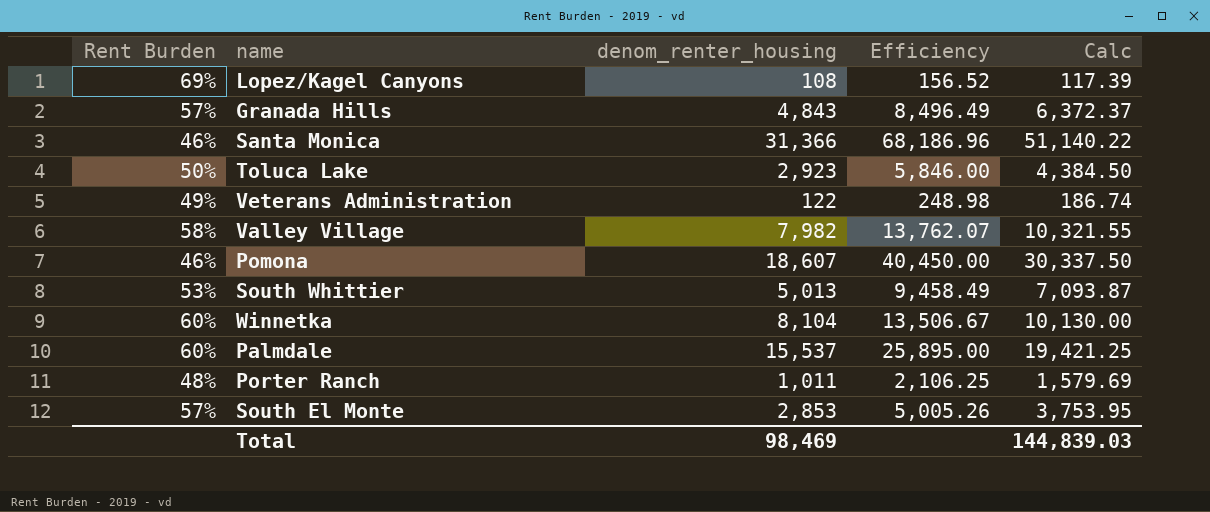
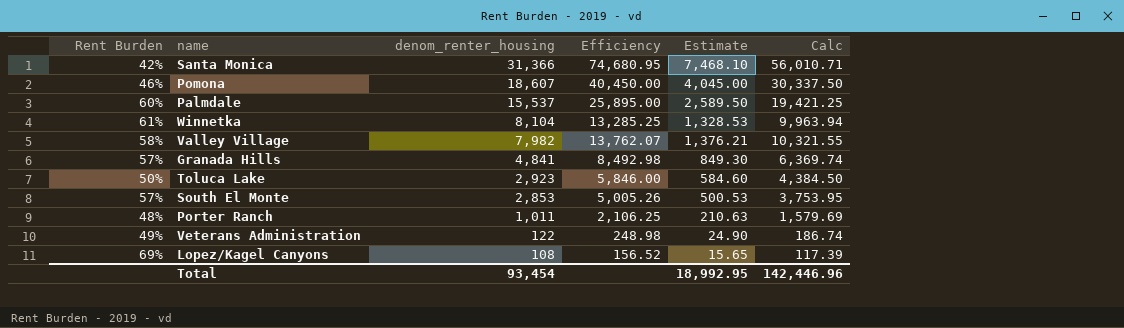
row order: none -> denom_renter_housing descending
column Estimate | formula: none -> [Efficiency] * 0.1
row South Whittier: 53% | 5,013 | 9,458.49 | 7,093.87 -> none
Santa Monica | Rent Burden: 46% -> 42%
Santa Monica | Efficiency: 68,186.96 -> 74,680.95
Santa Monica | Calc: 51,140.22 -> 56,010.71
Winnetka | Rent Burden: 60% -> 61%
Winnetka | Efficiency: 13,506.67 -> 13,285.25
Winnetka | Calc: 10,130.00 -> 9,963.94
Granada Hills | denom_renter_housing: 4,843 -> 4,841
Granada Hills | Efficiency: 8,496.49 -> 8,492.98
Granada Hills | Calc: 6,372.37 -> 6,369.74
Total | denom_renter_housing: 98,469 -> 93,454
Total | Calc: 144,839.03 -> 142,446.96

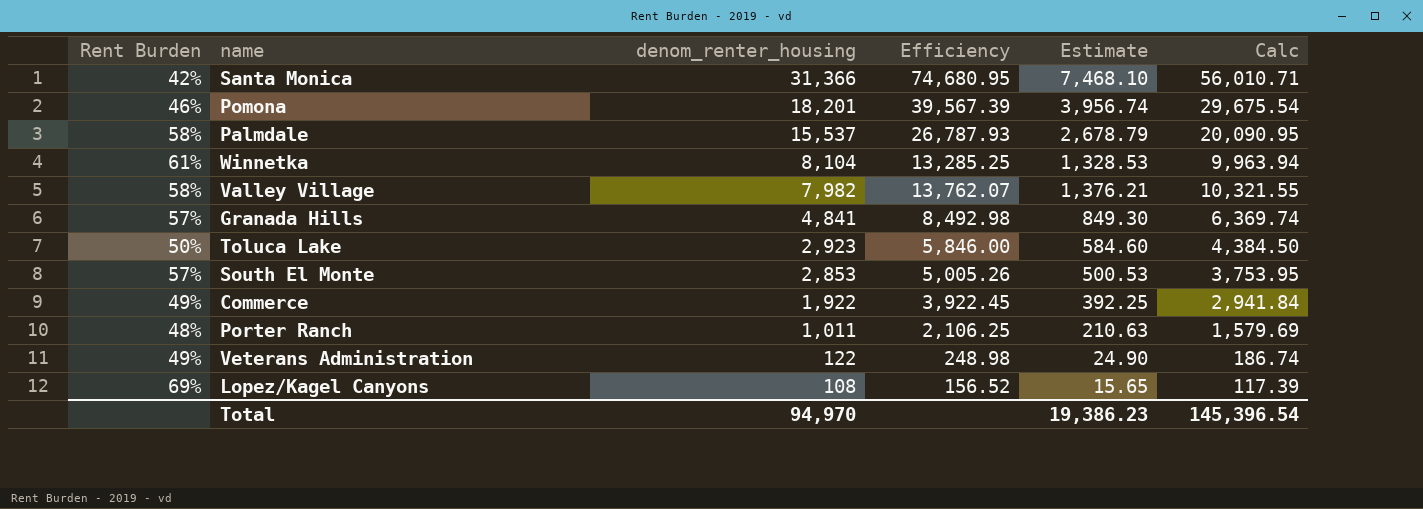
Pomona | denom_renter_housing: 18,607 -> 18,201
Pomona | Efficiency: 40,450.00 -> 39,567.39
Pomona | Estimate: 4,045.00 -> 3,956.74
Pomona | Calc: 30,337.50 -> 29,675.54
Palmdale | Rent Burden: 60% -> 58%
Palmdale | Efficiency: 25,895.00 -> 26,787.93
Palmdale | Estimate: 2,589.50 -> 2,678.79
Palmdale | Calc: 19,421.25 -> 20,090.95
row Commerce: none -> 49% | 1,922 | 3,922.45 | 392.25 | 2,941.84
Total | denom_renter_housing: 93,454 -> 94,970
Total | Estimate: 18,992.95 -> 19,386.23
Total | Calc: 142,446.96 -> 145,396.54

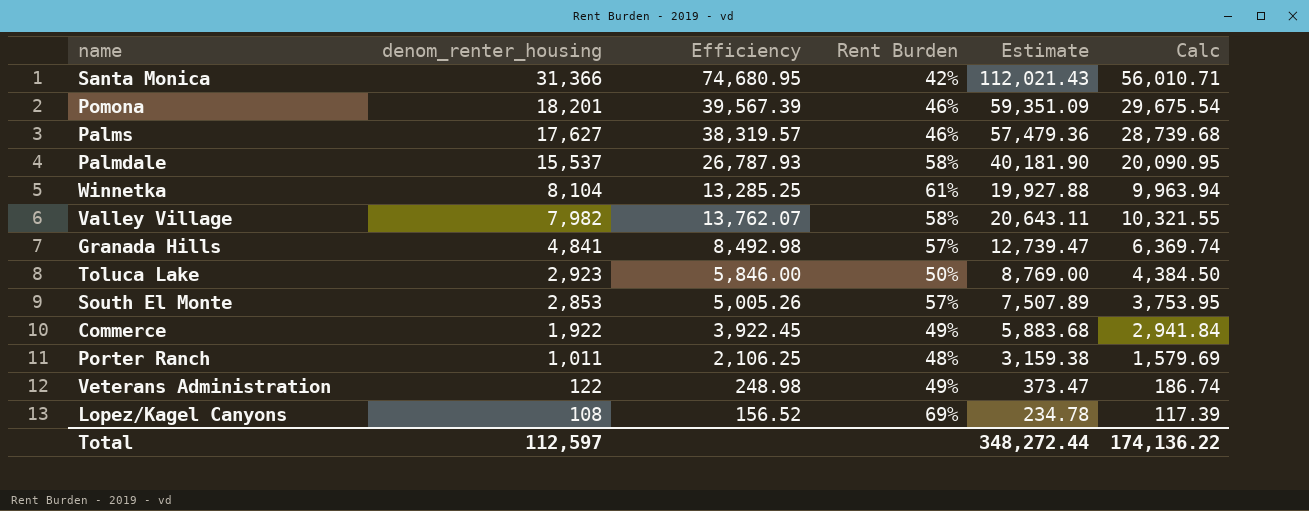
column Rent Burden | position: 1 -> 4
column Estimate | formula: [Efficiency] * 0.1 -> [Efficiency] * 1.5
row Palms: none -> 17,627 | 38,319.57 | 46% | 57,479.36 | 28,739.68
Total | denom_renter_housing: 94,970 -> 112,597
Total | Estimate: 19,386.23 -> 348,272.44
Total | Calc: 145,396.54 -> 174,136.22

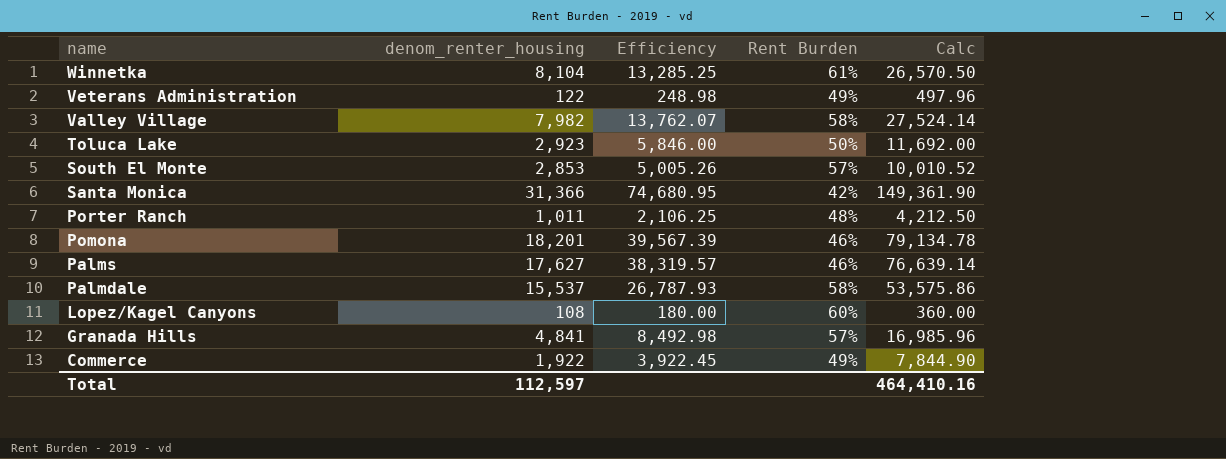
row order: denom_renter_housing descending -> name descending
column Estimate | formula: [Efficiency] * 1.5 -> none
column Calc | formula: [Efficiency] * 0.75 -> [Efficiency] * 2
Lopez/Kagel Canyons | Efficiency: 156.52 -> 180.00
Lopez/Kagel Canyons | Rent Burden: 69% -> 60%
Total | Calc: 174,136.22 -> 464,410.16

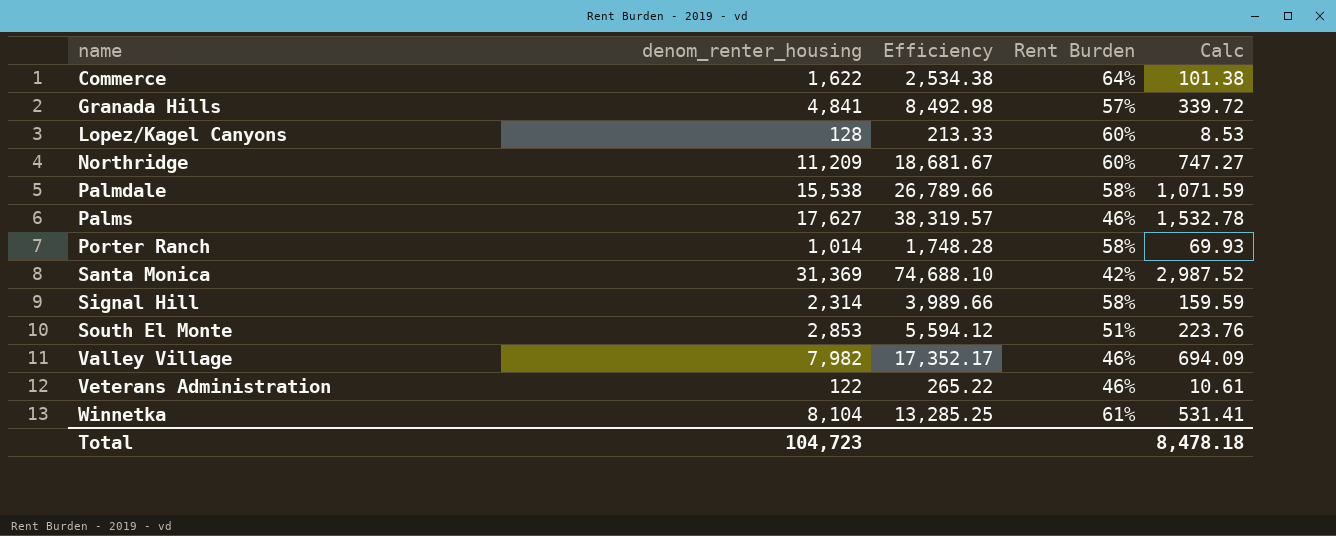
row order: name descending -> name ascending
column Calc | formula: [Efficiency] * 2 -> [Efficiency] * 0.04
row Toluca Lake: 2,923 | 5,846.00 | 50% | 11,692.00 -> none
row Pomona: 18,201 | 39,567.39 | 46% | 79,134.78 -> none
Commerce | denom_renter_housing: 1,922 -> 1,622
Commerce | Efficiency: 3,922.45 -> 2,534.38
Commerce | Rent Burden: 49% -> 64%
Lopez/Kagel Canyons | denom_renter_housing: 108 -> 128
Lopez/Kagel Canyons | Efficiency: 180.00 -> 213.33
row Northridge: none -> 11,209 | 18,681.67 | 60% | 747.27
Palmdale | denom_renter_housing: 15,537 -> 15,538
Palmdale | Efficiency: 26,787.93 -> 26,789.66
Porter Ranch | denom_renter_housing: 1,011 -> 1,014
Porter Ranch | Efficiency: 2,106.25 -> 1,748.28
Porter Ranch | Rent Burden: 48% -> 58%
Santa Monica | denom_renter_housing: 31,366 -> 31,369
Santa Monica | Efficiency: 74,680.95 -> 74,688.10
row Signal Hill: none -> 2,314 | 3,989.66 | 58% | 159.59
South El Monte | Efficiency: 5,005.26 -> 5,594.12
South El Monte | Rent Burden: 57% -> 51%
Valley Village | Efficiency: 13,762.07 -> 17,352.17
Valley Village | Rent Burden: 58% -> 46%
Veterans Administration | Efficiency: 248.98 -> 265.22
Veterans Administration | Rent Burden: 49% -> 46%
Total | denom_renter_housing: 112,597 -> 104,723
Total | Calc: 464,410.16 -> 8,478.18

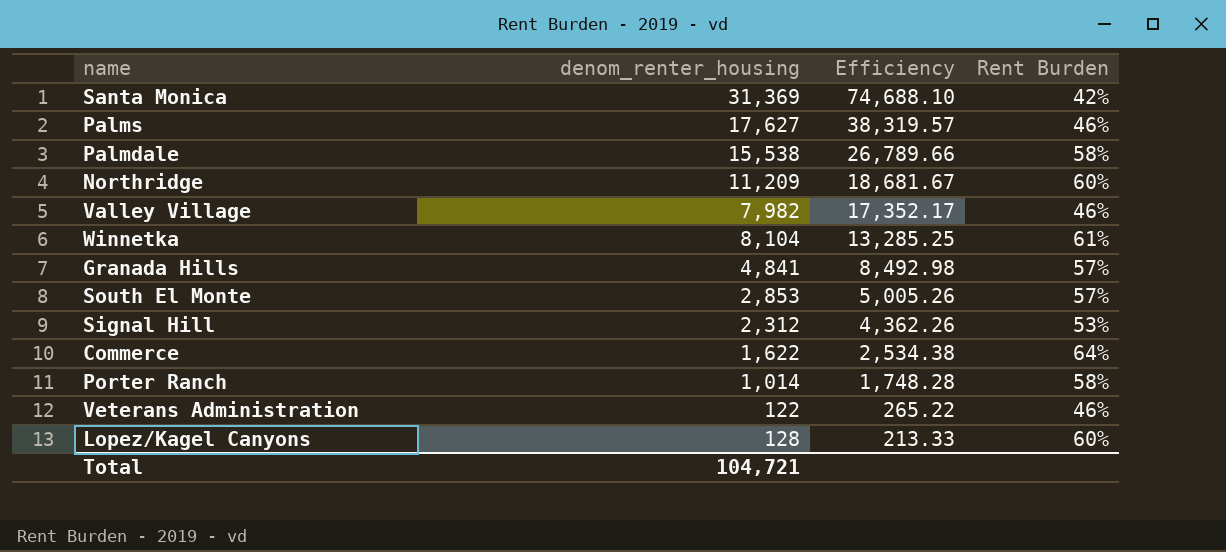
row order: name ascending -> Efficiency descending
column Calc | formula: [Efficiency] * 0.04 -> none
South El Monte | Efficiency: 5,594.12 -> 5,005.26
South El Monte | Rent Burden: 51% -> 57%
Signal Hill | denom_renter_housing: 2,314 -> 2,312
Signal Hill | Efficiency: 3,989.66 -> 4,362.26
Signal Hill | Rent Burden: 58% -> 53%
Total | denom_renter_housing: 104,723 -> 104,721

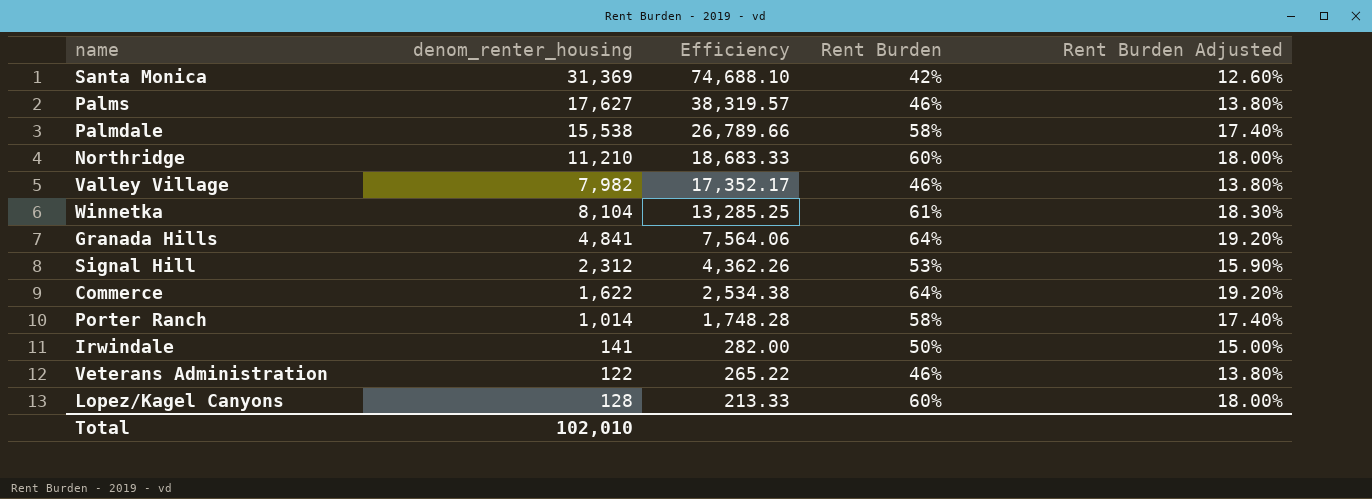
column Rent Burden Adjusted | formula: none -> [Rent Burden] * 0.3
row South El Monte: 2,853 | 5,005.26 | 57% -> none
Northridge | denom_renter_housing: 11,209 -> 11,210
Northridge | Efficiency: 18,681.67 -> 18,683.33
Granada Hills | Efficiency: 8,492.98 -> 7,564.06
Granada Hills | Rent Burden: 57% -> 64%
row Irwindale: none -> 141 | 282.00 | 50% | 15.00%
Total | denom_renter_housing: 104,721 -> 102,010

